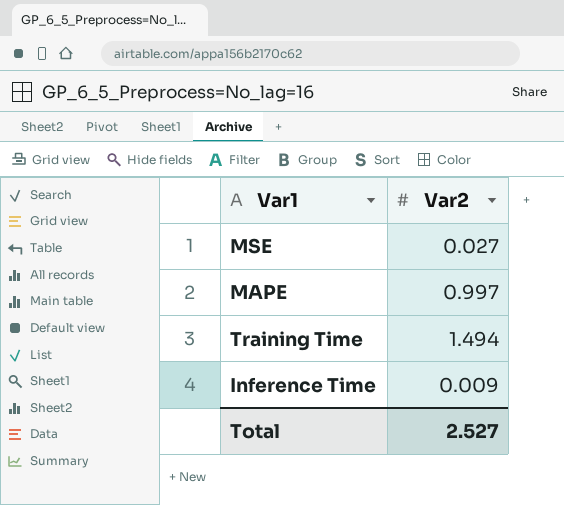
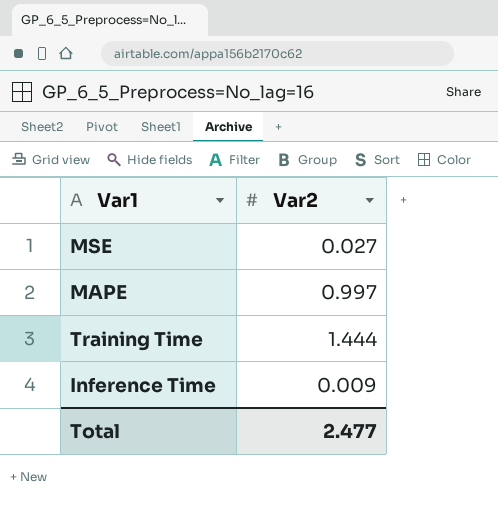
Training Time | Var2: 1.494 -> 1.444
Total | Var2: 2.527 -> 2.477

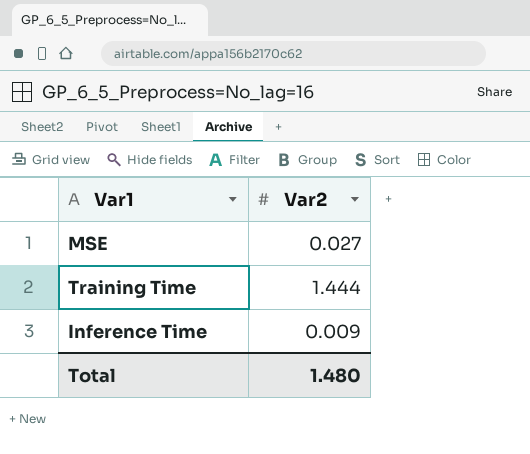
row MAPE: 0.997 -> none
Total | Var2: 2.477 -> 1.480

